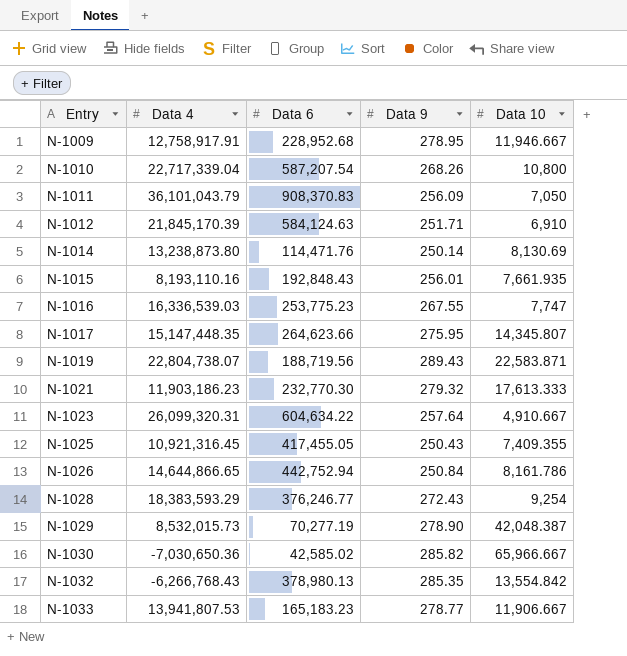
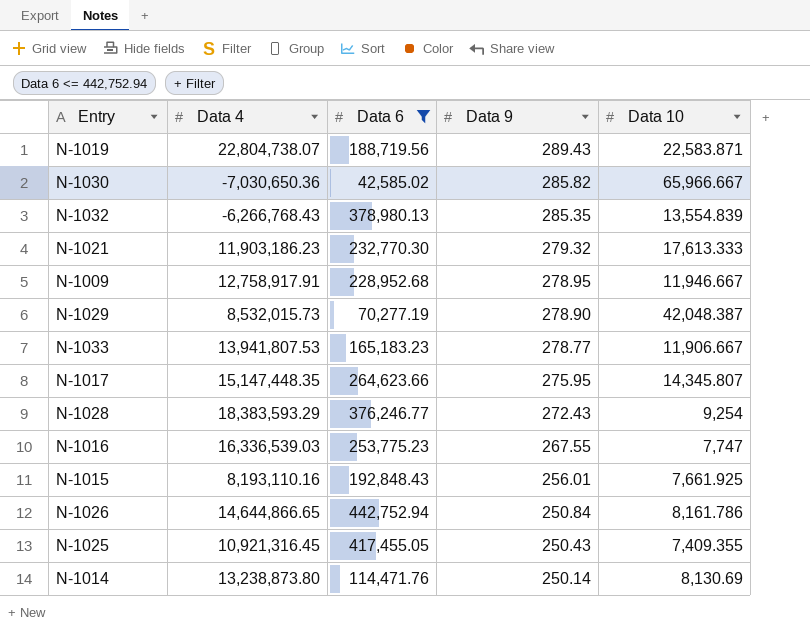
filter: none -> Data 6 <= 442,752.94
row order: Entry ascending -> Data 9 descending
N-1032 | Data 10: 13,554.842 -> 13,554.839
N-1015 | Data 10: 7,661.935 -> 7,661.925

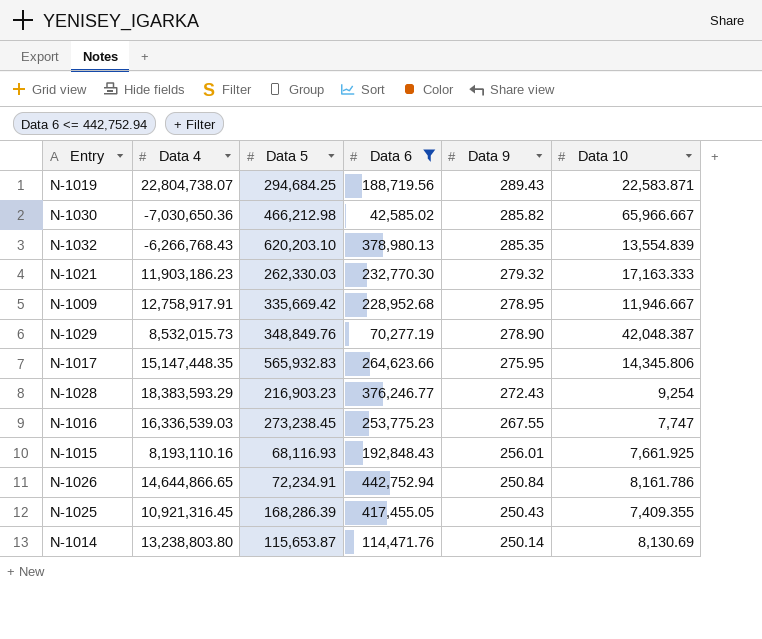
column Data 5 | position: none -> 3
row N-1033: 13,941,807.53 | 165,183.23 | 278.77 | 11,906.667 -> none
N-1021 | Data 10: 17,613.333 -> 17,163.333
N-1017 | Data 10: 14,345.807 -> 14,345.806
N-1014 | Data 4: 13,238,873.80 -> 13,238,803.80

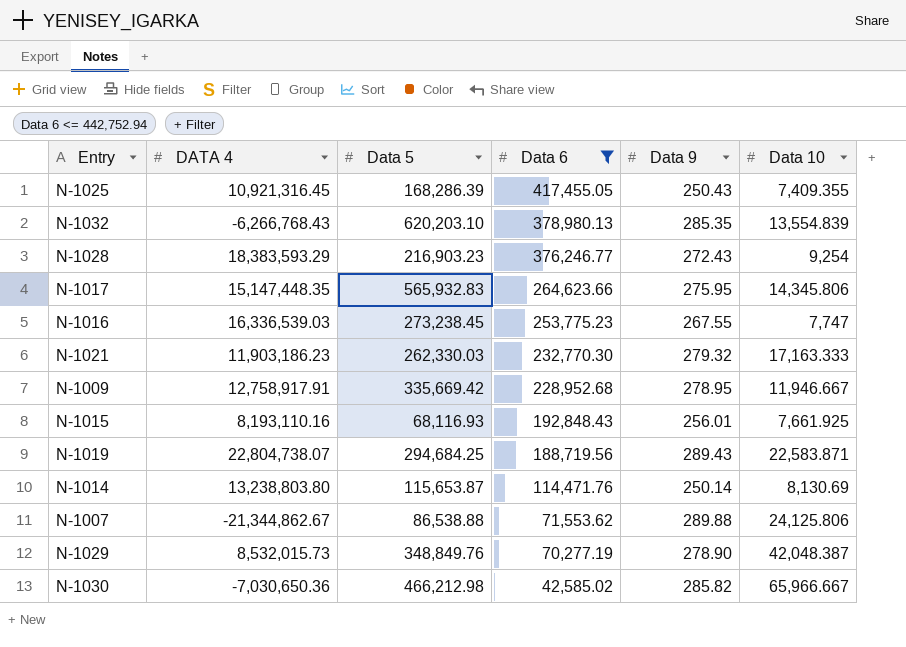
row order: Data 9 descending -> Data 6 descending
column name: Data 4 -> DATA 4
row N-1026: 14,644,866.65 | 72,234.91 | 442,752.94 | 250.84 | 8,161.786 -> none
row N-1007: none -> -21,344,862.67 | 86,538.88 | 71,553.62 | 289.88 | 24,125.806

